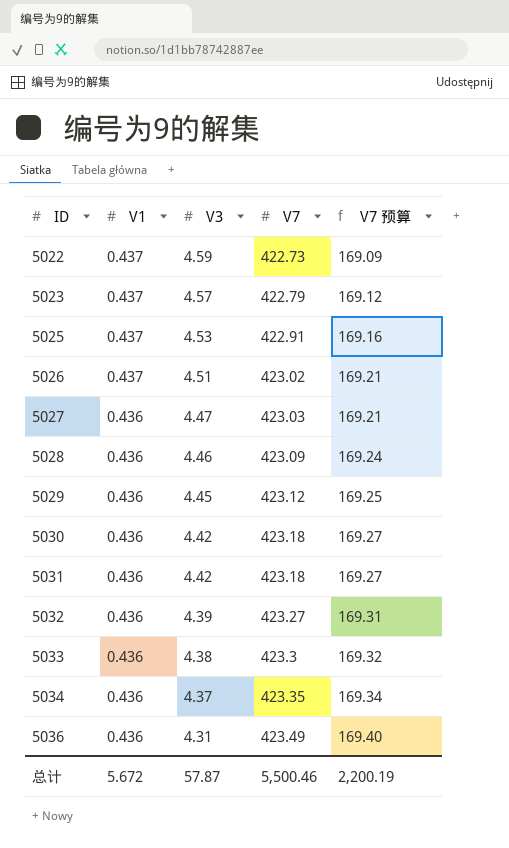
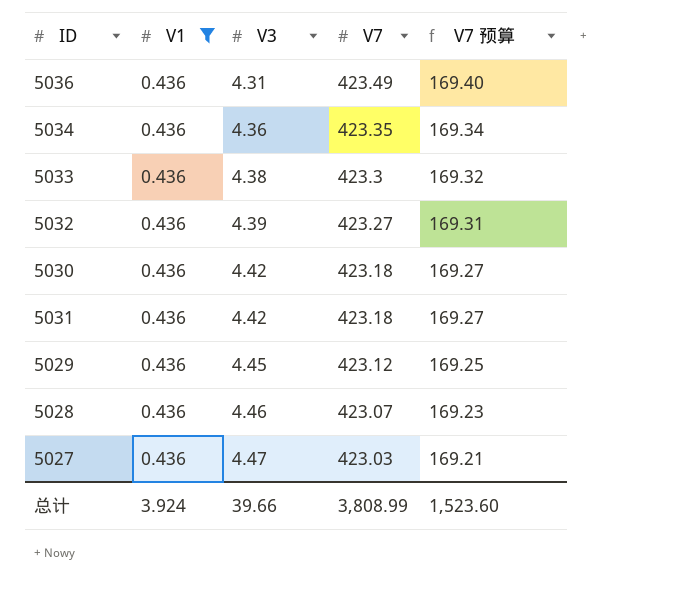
filter: none -> V1 = 0.436
row order: ID ascending -> V3 ascending
5034 | V3: 4.37 -> 4.36
5028 | V7: 423.09 -> 423.07
5028 | V7 预算: 169.24 -> 169.23
总计 | V1: 5.672 -> 3.924
总计 | V3: 57.87 -> 39.66
总计 | V7: 5,500.46 -> 3,808.99
总计 | V7 预算: 2,200.19 -> 1,523.60

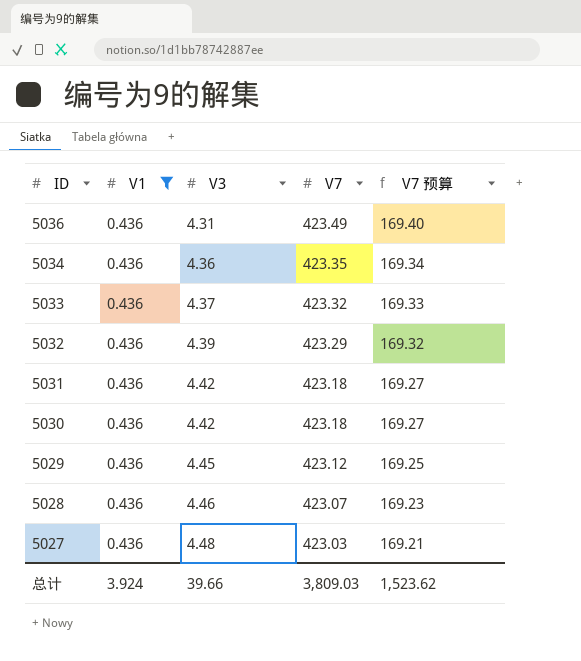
row order: V3 ascending -> ID descending
5033 | V3: 4.38 -> 4.37
5033 | V7: 423.3 -> 423.32
5033 | V7 预算: 169.32 -> 169.33
5032 | V7: 423.27 -> 423.29
5032 | V7 预算: 169.31 -> 169.32
5027 | V3: 4.47 -> 4.48
总计 | V7: 3,808.99 -> 3,809.03
总计 | V7 预算: 1,523.60 -> 1,523.62

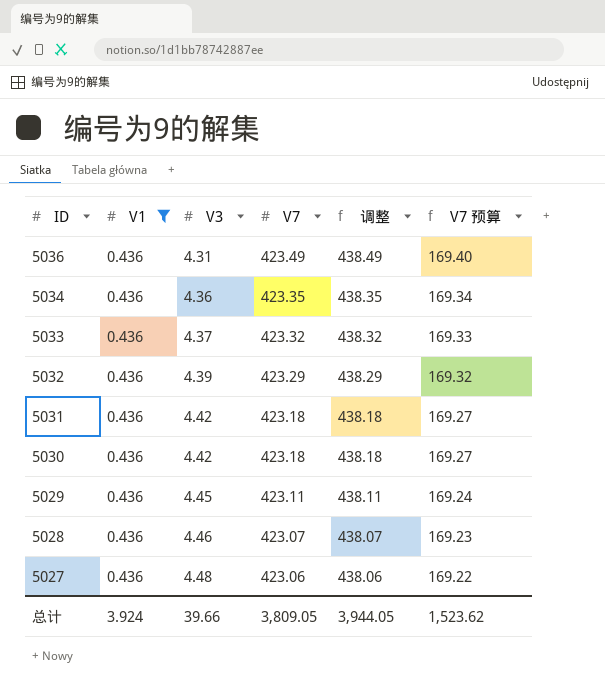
column 调整 | formula: none -> [V7] + 15
5029 | V7: 423.12 -> 423.11
5029 | V7 预算: 169.25 -> 169.24
5027 | V7: 423.03 -> 423.06
5027 | V7 预算: 169.21 -> 169.22
总计 | V7: 3,809.03 -> 3,809.05

